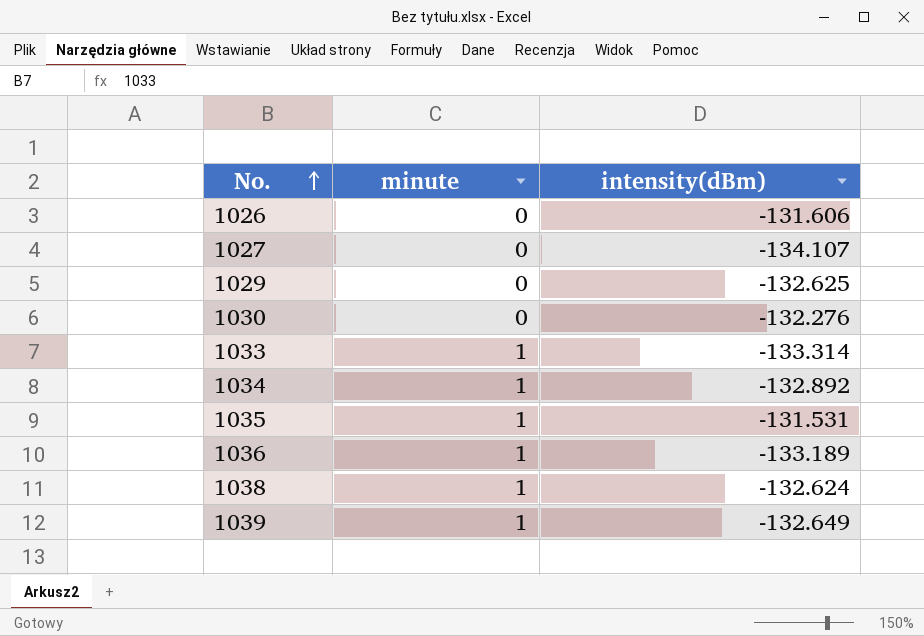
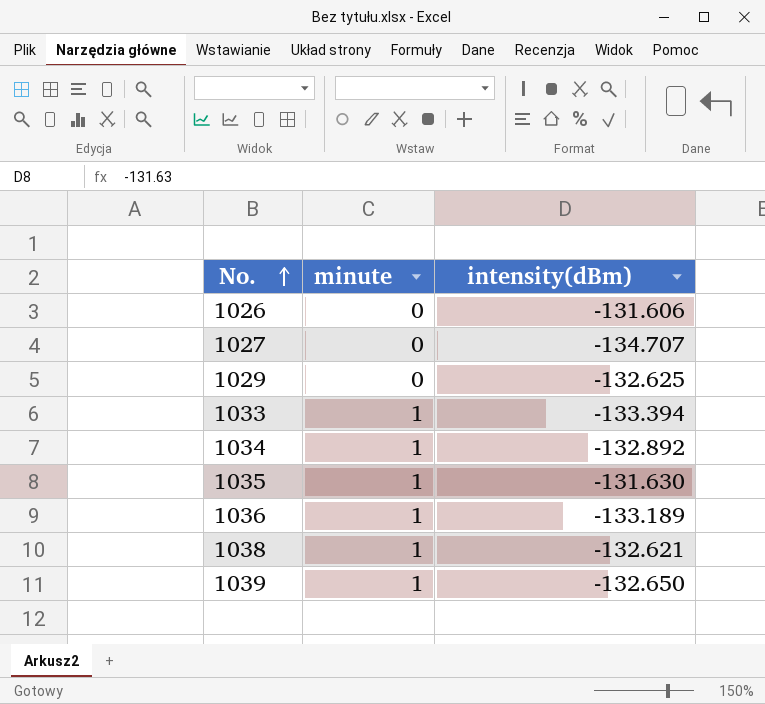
row 1030: 0 | -132.276 -> none
1027 | intensity(dBm): -134.107 -> -134.707
1033 | intensity(dBm): -133.314 -> -133.394
1035 | intensity(dBm): -131.531 -> -131.630
1038 | intensity(dBm): -132.624 -> -132.621
1039 | intensity(dBm): -132.649 -> -132.650

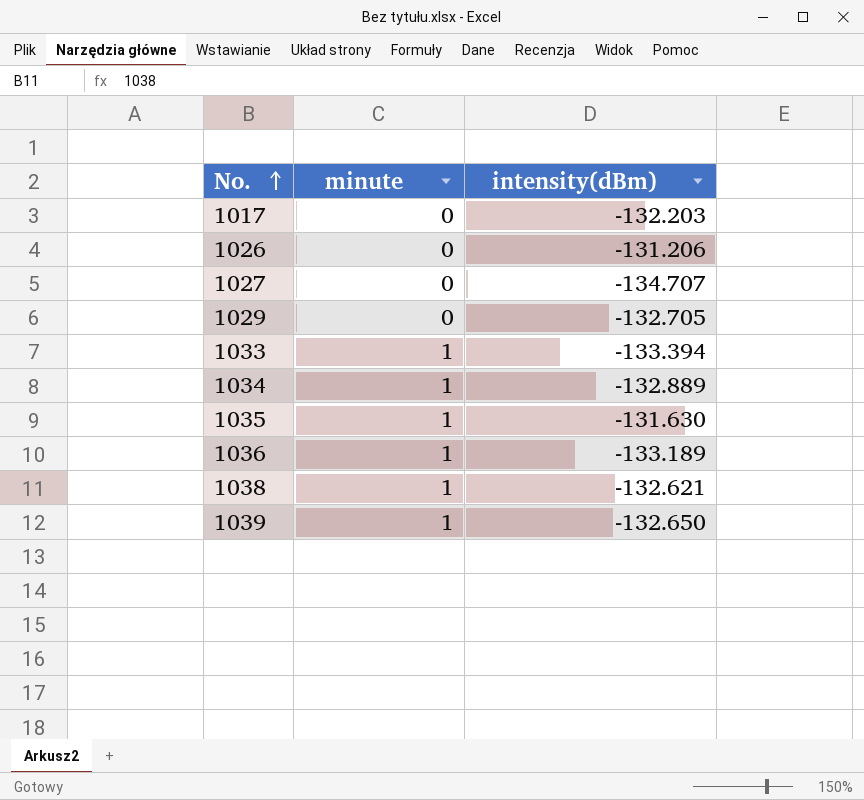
row 1017: none -> 0 | -132.203
1026 | intensity(dBm): -131.606 -> -131.206
1029 | intensity(dBm): -132.625 -> -132.705
1034 | intensity(dBm): -132.892 -> -132.889

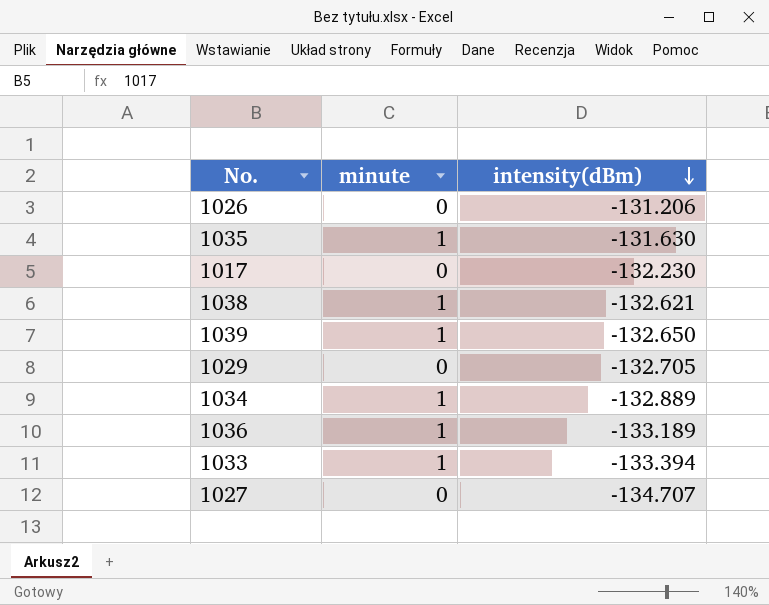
row order: No. ascending -> intensity(dBm) descending
1017 | intensity(dBm): -132.203 -> -132.230

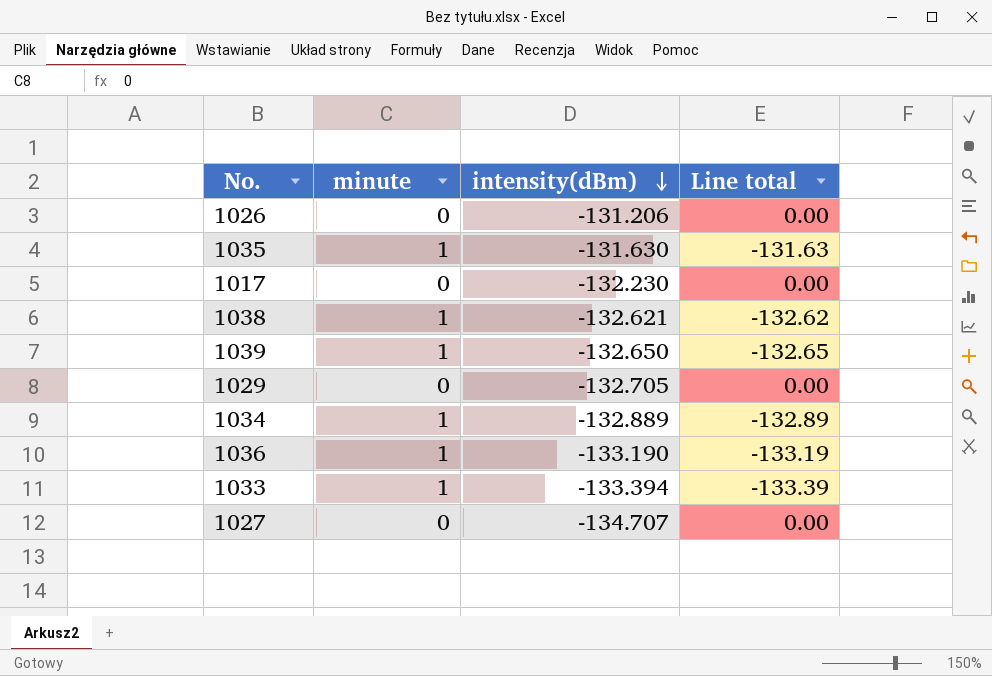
column Line total | formula: none -> [minute] * [intensity(dBm)]
1036 | intensity(dBm): -133.189 -> -133.190

